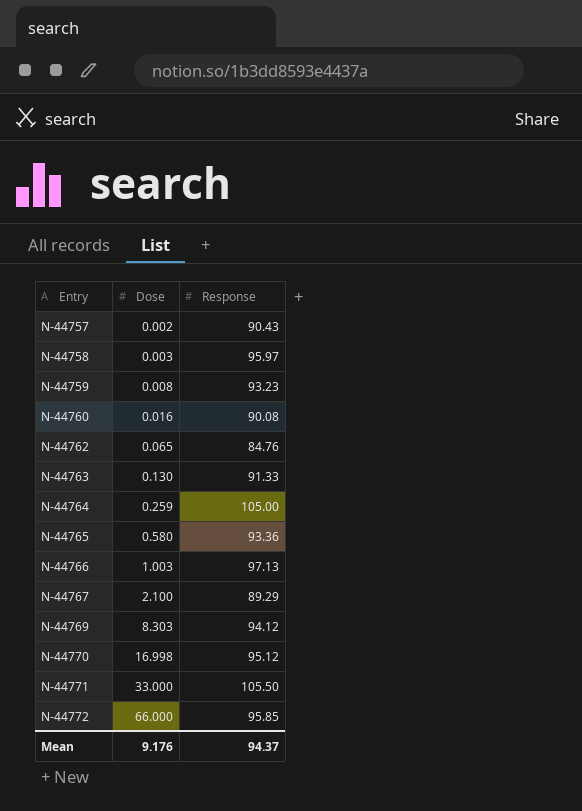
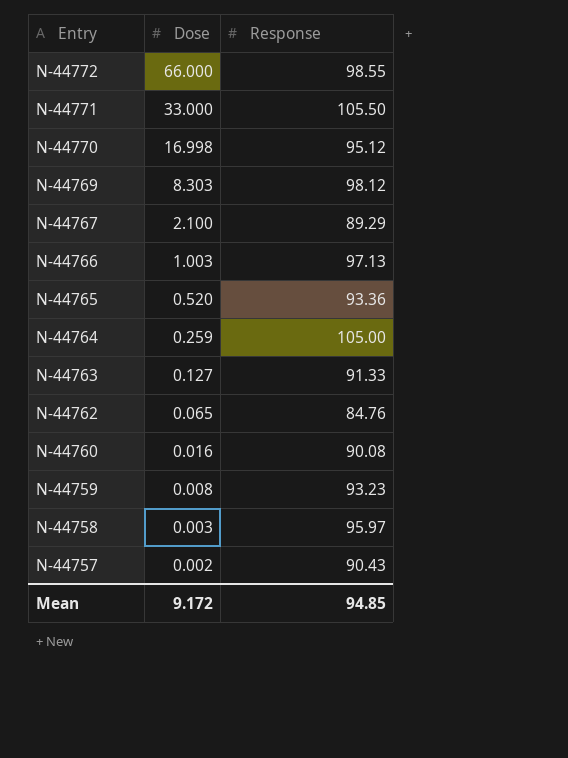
row order: Entry ascending -> Entry descending
N-44772 | Response: 95.85 -> 98.55
N-44769 | Response: 94.12 -> 98.12
N-44765 | Dose: 0.580 -> 0.520
N-44763 | Dose: 0.130 -> 0.127
Mean | Dose: 9.176 -> 9.172
Mean | Response: 94.37 -> 94.85

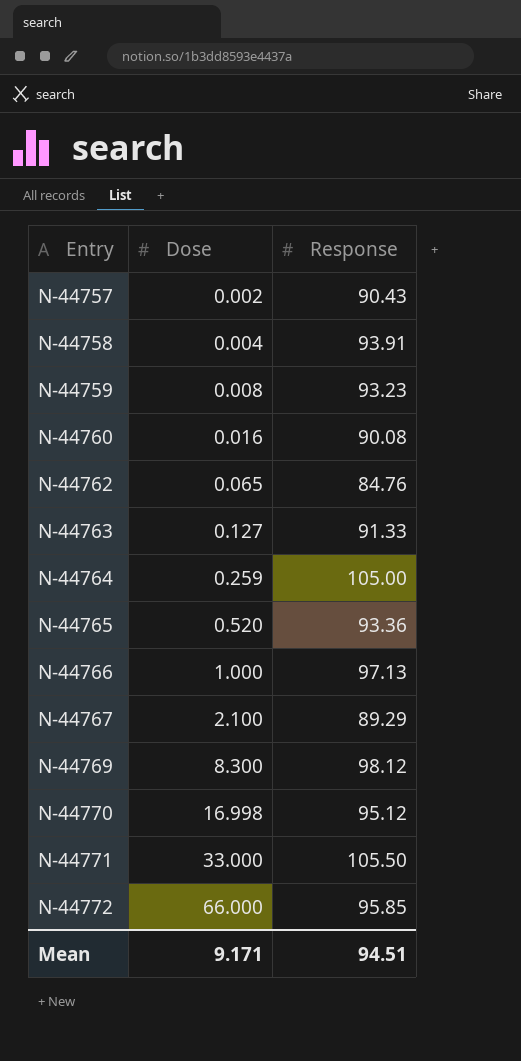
row order: Entry descending -> Entry ascending
N-44758 | Dose: 0.003 -> 0.004
N-44758 | Response: 95.97 -> 93.91
N-44766 | Dose: 1.003 -> 1.000
N-44769 | Dose: 8.303 -> 8.300
N-44772 | Response: 98.55 -> 95.85
Mean | Dose: 9.172 -> 9.171
Mean | Response: 94.85 -> 94.51

